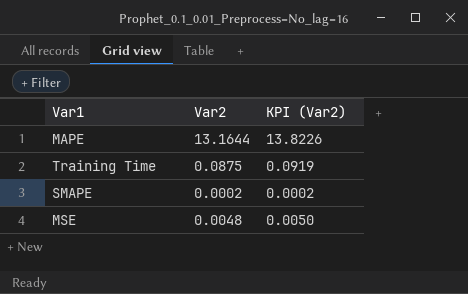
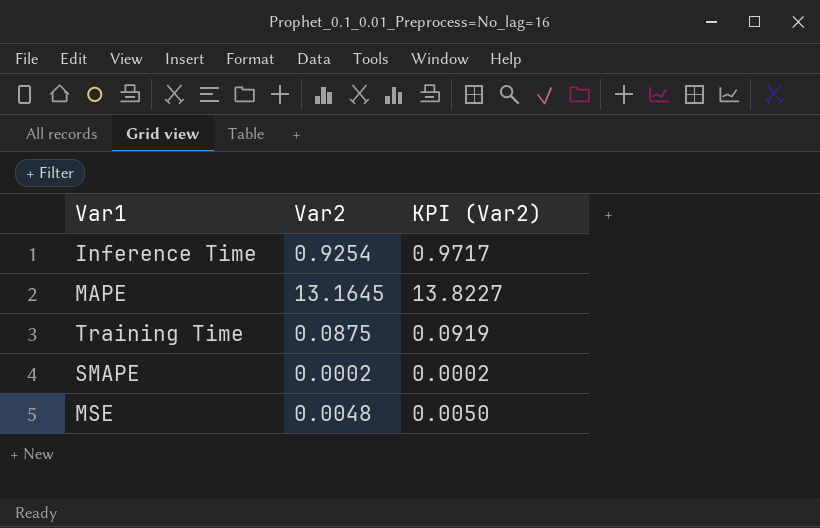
row Inference Time: none -> 0.9254 | 0.9717
MAPE | Var2: 13.1644 -> 13.1645
MAPE | KPI (Var2): 13.8226 -> 13.8227

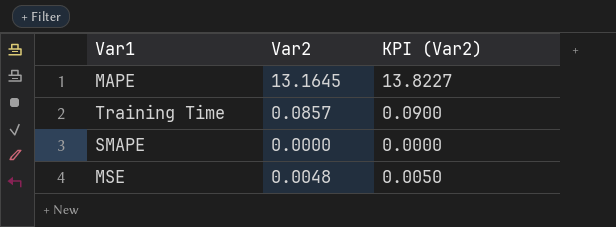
row Inference Time: 0.9254 | 0.9717 -> none
Training Time | Var2: 0.0875 -> 0.0857
Training Time | KPI (Var2): 0.0919 -> 0.0900
SMAPE | Var2: 0.0002 -> 0.0000
SMAPE | KPI (Var2): 0.0002 -> 0.0000

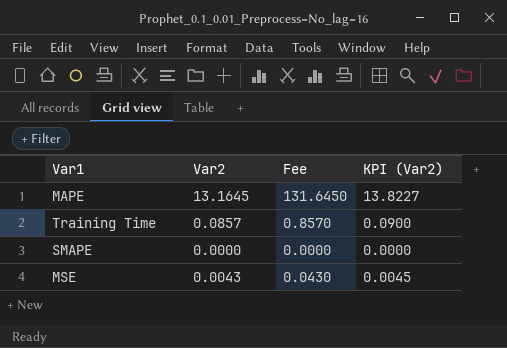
column Fee | formula: none -> [Var2] * 10
MSE | Var2: 0.0048 -> 0.0043
MSE | KPI (Var2): 0.0050 -> 0.0045

